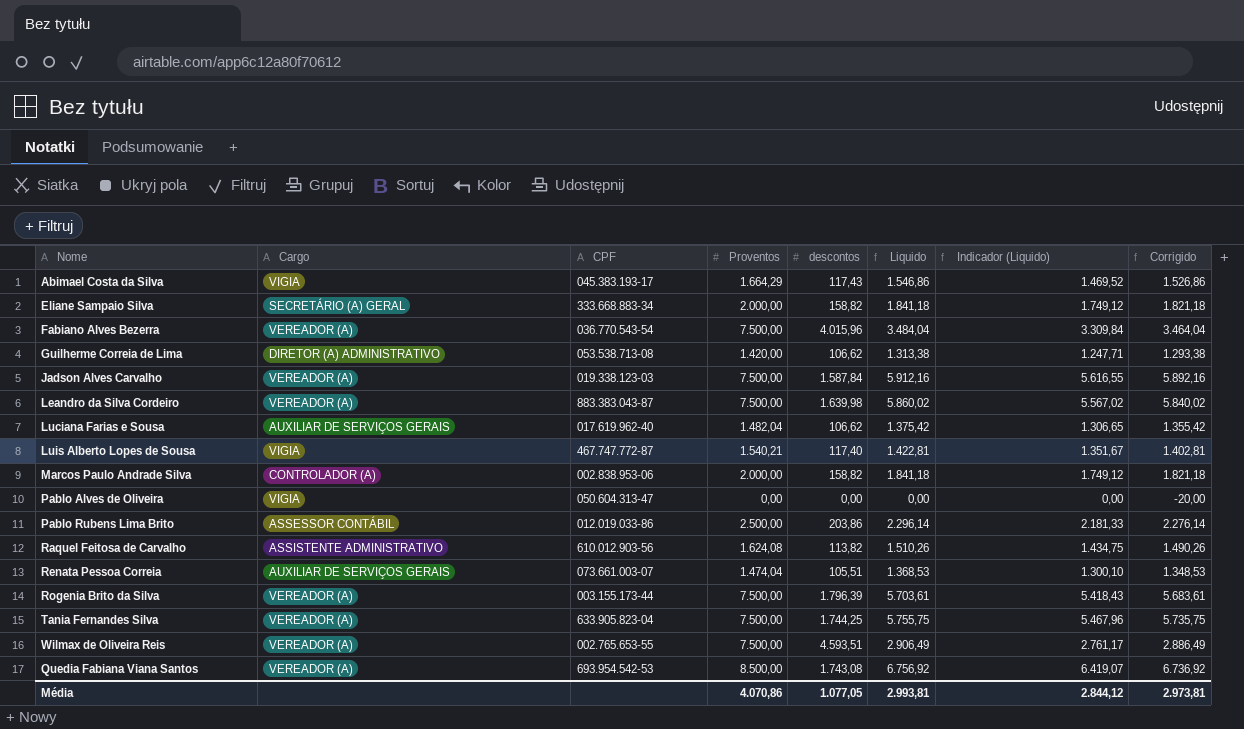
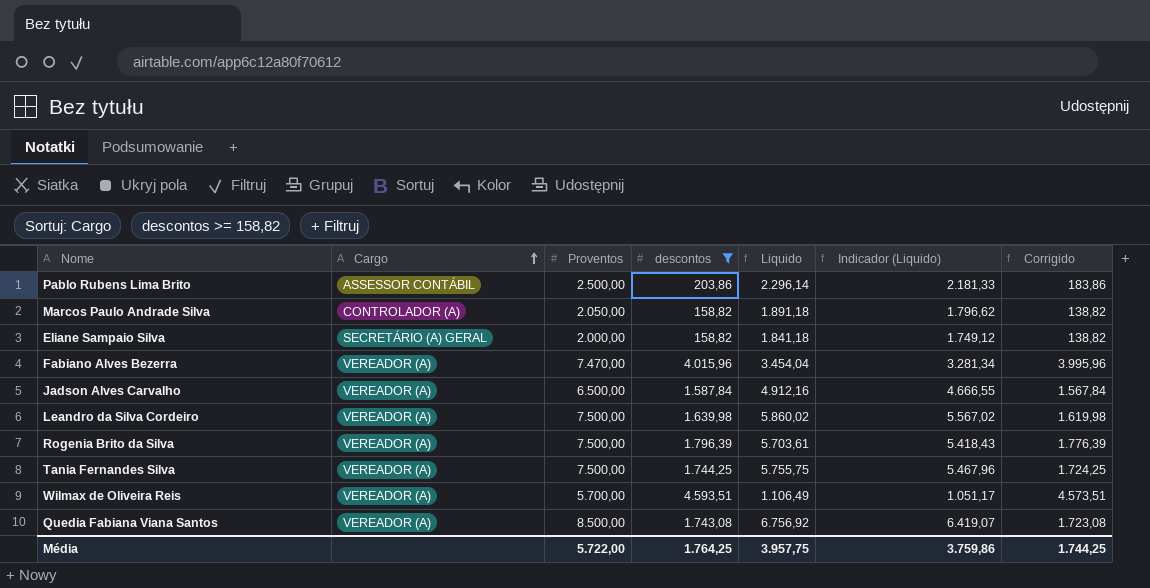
filter: none -> descontos >= 158,82
row order: none -> Cargo ascending
column CPF | position: 3 -> none
column Corrigido | formula: [Liquido] - 20 -> [descontos] - 20
Marcos Paulo Andrade Silva | Proventos: 2.000,00 -> 2.050,00
Marcos Paulo Andrade Silva | Liquido: 1.841,18 -> 1.891,18
Marcos Paulo Andrade Silva | Indicador (Liquido): 1.749,12 -> 1.796,62
Fabiano Alves Bezerra | Proventos: 7.500,00 -> 7.470,00
Fabiano Alves Bezerra | Liquido: 3.484,04 -> 3.454,04
Fabiano Alves Bezerra | Indicador (Liquido): 3.309,84 -> 3.281,34
Jadson Alves Carvalho | Proventos: 7.500,00 -> 6.500,00
Jadson Alves Carvalho | Liquido: 5.912,16 -> 4.912,16
Jadson Alves Carvalho | Indicador (Liquido): 5.616,55 -> 4.666,55
Wilmax de Oliveira Reis | Proventos: 7.500,00 -> 5.700,00
Wilmax de Oliveira Reis | Liquido: 2.906,49 -> 1.106,49
Wilmax de Oliveira Reis | Indicador (Liquido): 2.761,17 -> 1.051,17
Média | Proventos: 4.070,86 -> 5.722,00
Média | descontos: 1.077,05 -> 1.764,25
Média | Liquido: 2.993,81 -> 3.957,75
Média | Indicador (Liquido): 2.844,12 -> 3.759,86
Média | Corrigido: 2.973,81 -> 1.744,25

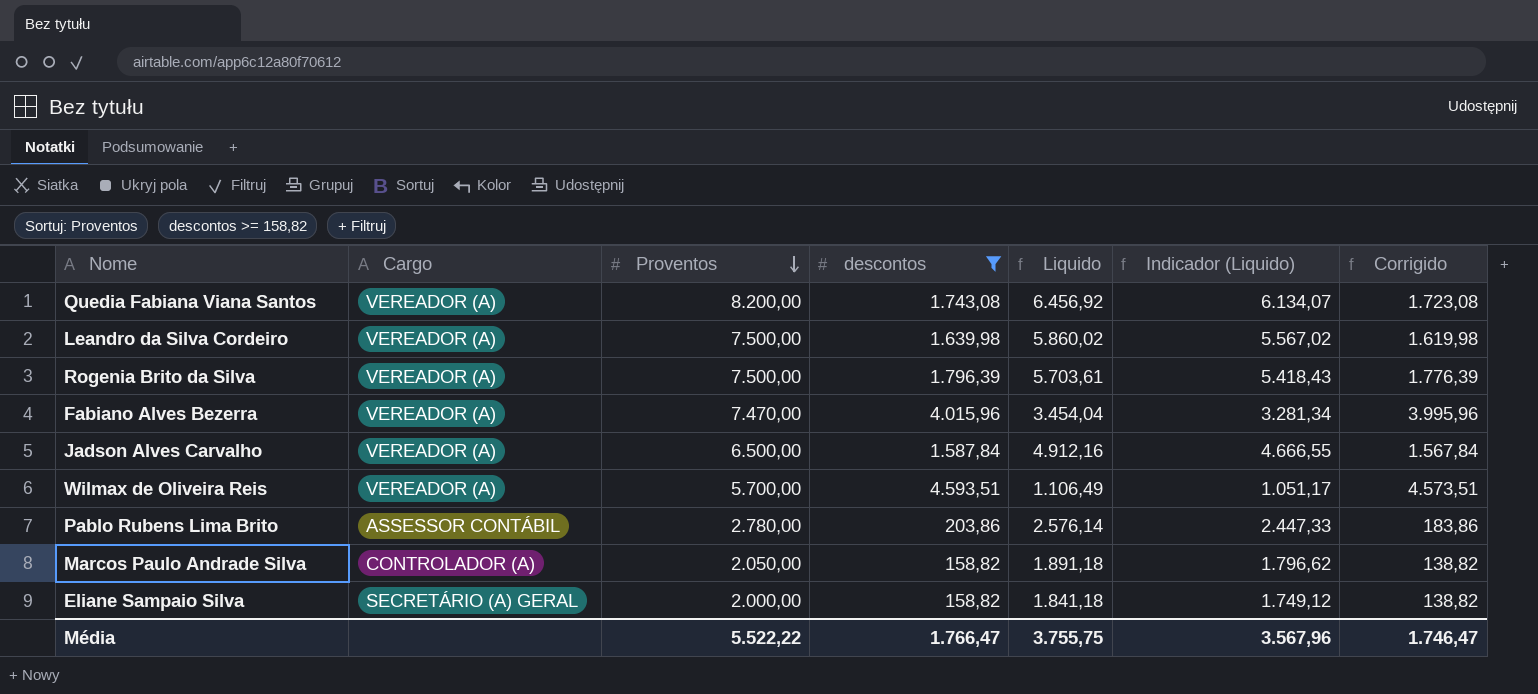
row order: Cargo ascending -> Proventos descending
row Tania Fernandes Silva: VEREADOR (A) | 7.500,00 | 1.744,25 | 5.755,75 | 5.467,96 | 1.724,25 -> none
Quedia Fabiana Viana Santos | Proventos: 8.500,00 -> 8.200,00
Quedia Fabiana Viana Santos | Liquido: 6.756,92 -> 6.456,92
Quedia Fabiana Viana Santos | Indicador (Liquido): 6.419,07 -> 6.134,07
Pablo Rubens Lima Brito | Proventos: 2.500,00 -> 2.780,00
Pablo Rubens Lima Brito | Liquido: 2.296,14 -> 2.576,14
Pablo Rubens Lima Brito | Indicador (Liquido): 2.181,33 -> 2.447,33
Média | Proventos: 5.722,00 -> 5.522,22
Média | descontos: 1.764,25 -> 1.766,47
Média | Liquido: 3.957,75 -> 3.755,75
Média | Indicador (Liquido): 3.759,86 -> 3.567,96
Média | Corrigido: 1.744,25 -> 1.746,47

